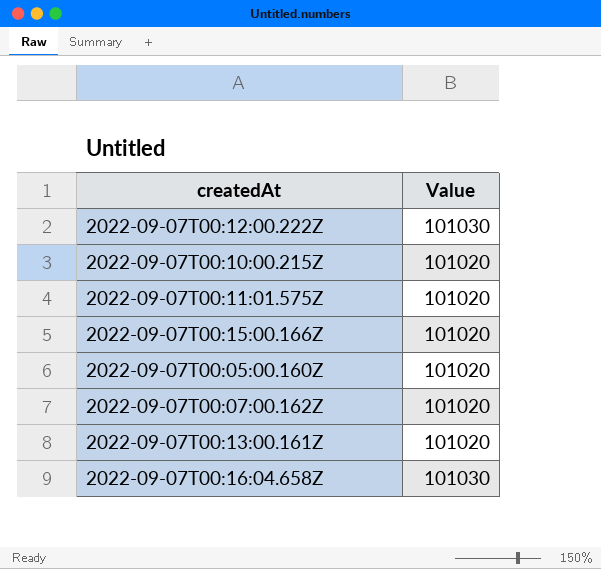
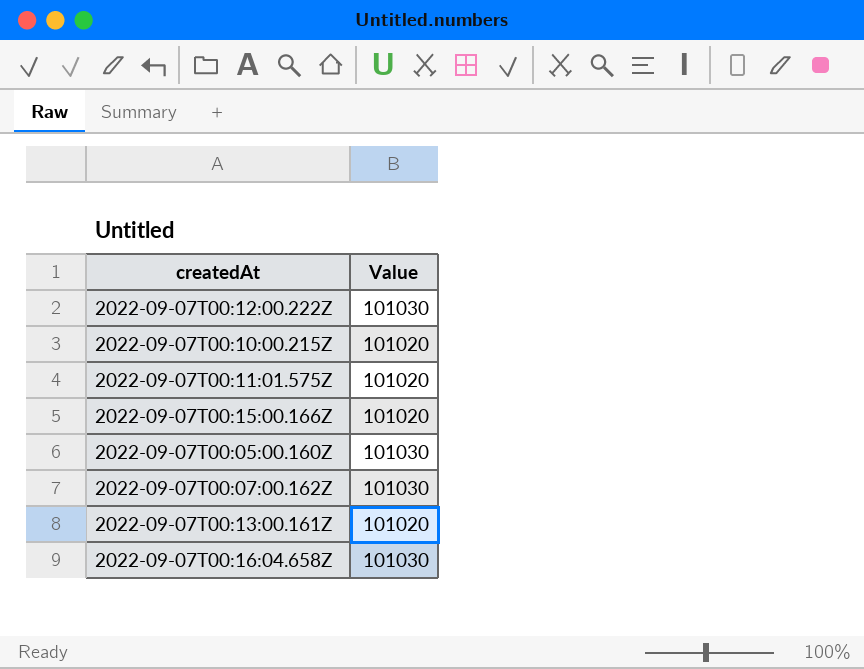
2022-09-07T00:05:00.160Z | Value: 101020 -> 101030
2022-09-07T00:07:00.162Z | Value: 101020 -> 101030

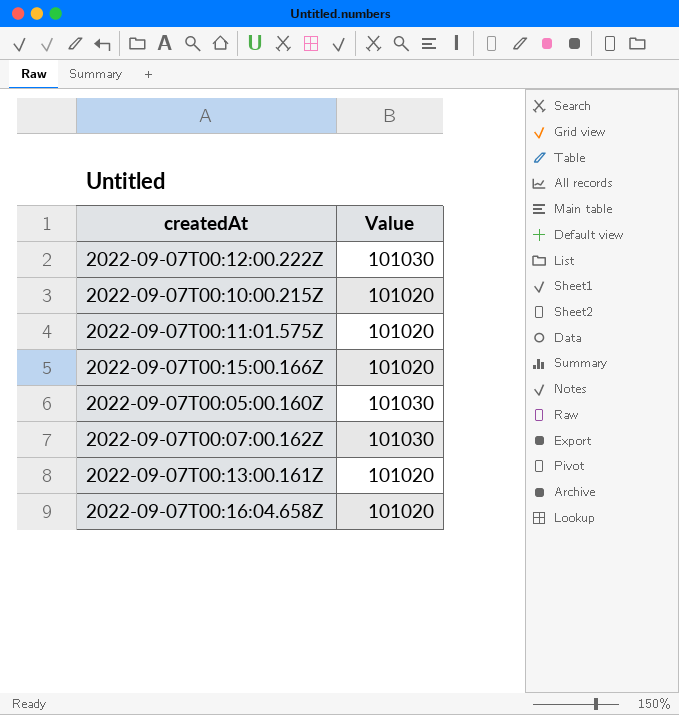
2022-09-07T00:16:04.658Z | Value: 101030 -> 101020

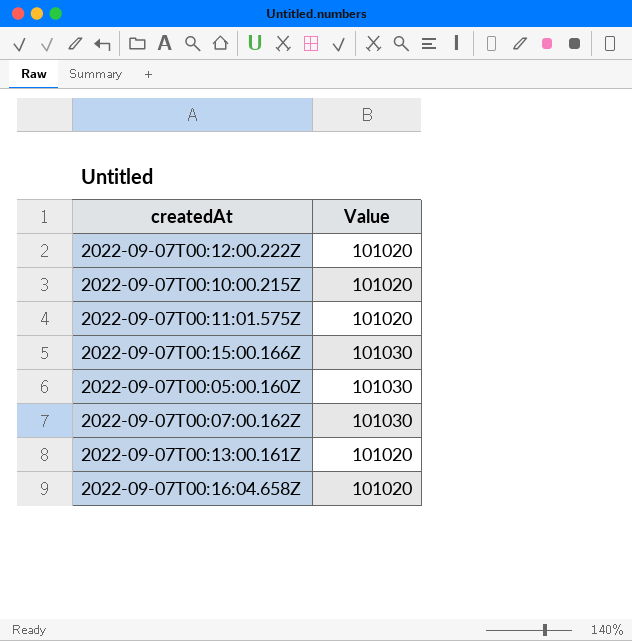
2022-09-07T00:12:00.222Z | Value: 101030 -> 101020
2022-09-07T00:15:00.166Z | Value: 101020 -> 101030

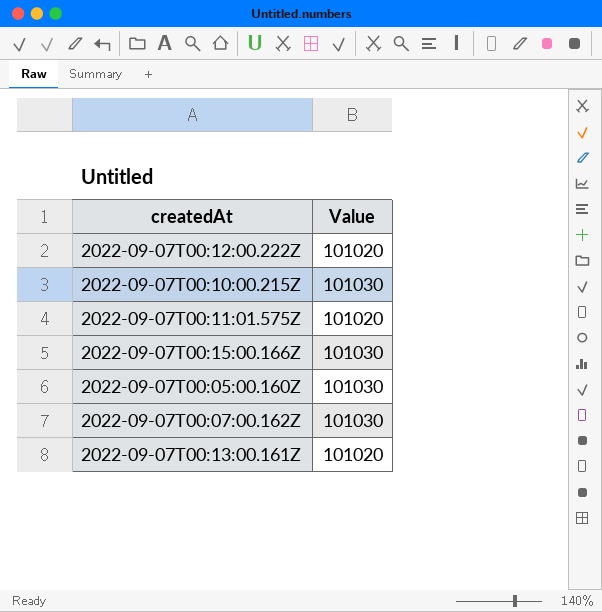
row 2022-09-07T00:16:04.658Z: 101020 -> none
2022-09-07T00:10:00.215Z | Value: 101020 -> 101030

